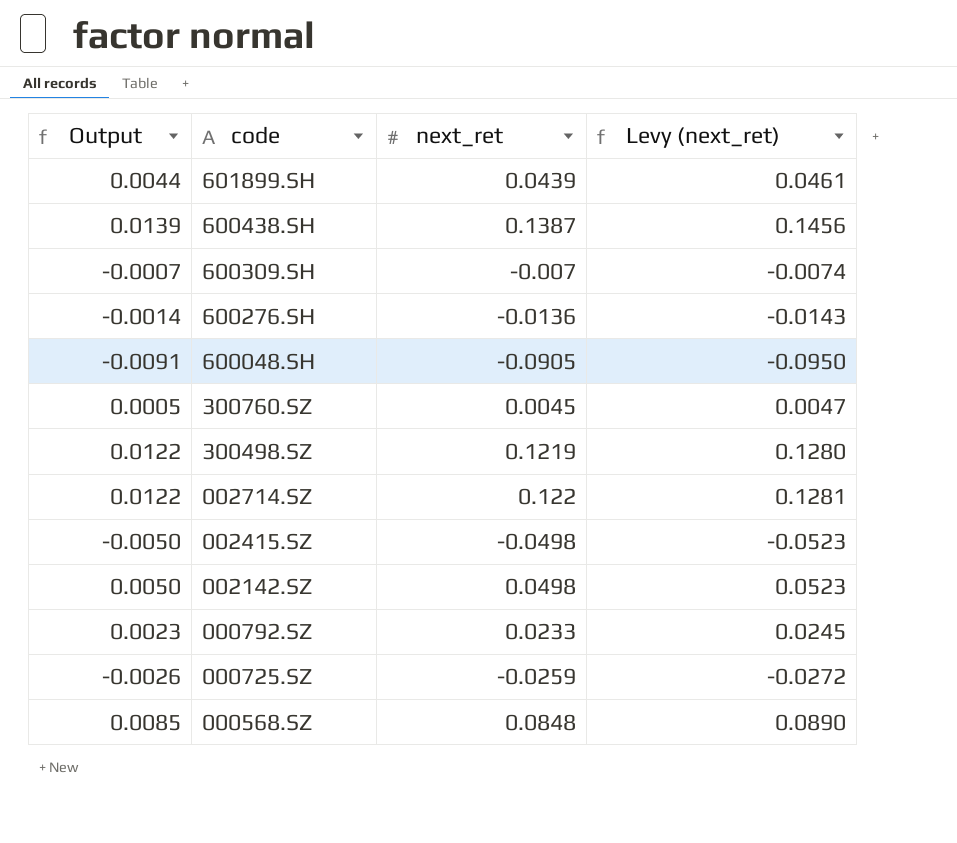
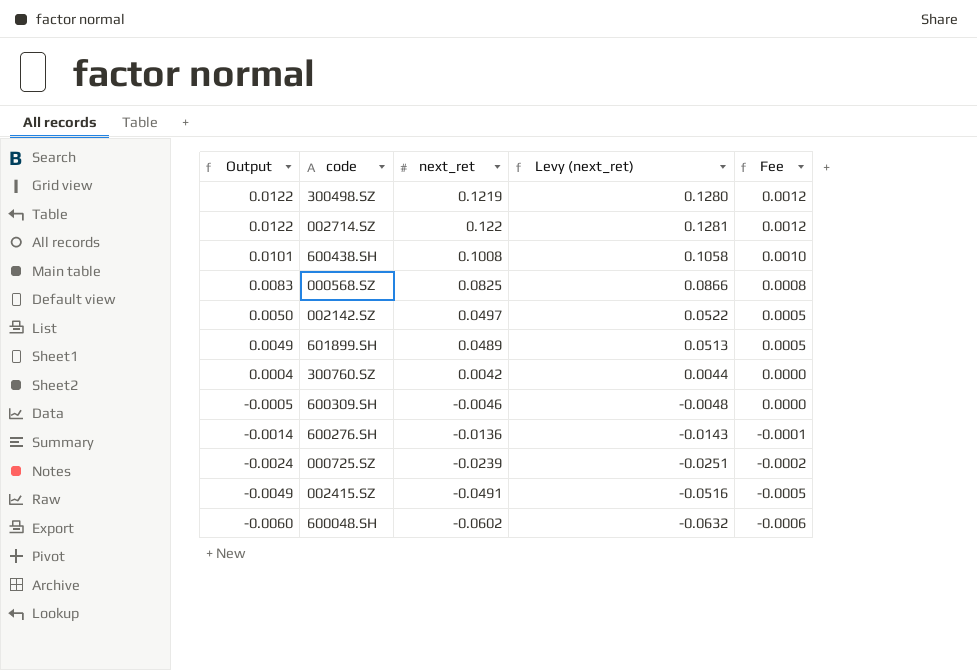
row order: code descending -> Output descending
column Fee | formula: none -> [next_ret] * 0.01
row 000792.SZ: 0.0023 | 0.0233 | 0.0245 -> none
600438.SH | Output: 0.0139 -> 0.0101
600438.SH | next_ret: 0.1387 -> 0.1008
600438.SH | Levy (next_ret): 0.1456 -> 0.1058
000568.SZ | Output: 0.0085 -> 0.0083
000568.SZ | next_ret: 0.0848 -> 0.0825
000568.SZ | Levy (next_ret): 0.0890 -> 0.0866
002142.SZ | next_ret: 0.0498 -> 0.0497
002142.SZ | Levy (next_ret): 0.0523 -> 0.0522
601899.SH | Output: 0.0044 -> 0.0049
601899.SH | next_ret: 0.0439 -> 0.0489
601899.SH | Levy (next_ret): 0.0461 -> 0.0513
300760.SZ | Output: 0.0005 -> 0.0004
300760.SZ | next_ret: 0.0045 -> 0.0042
300760.SZ | Levy (next_ret): 0.0047 -> 0.0044
600309.SH | Output: -0.0007 -> -0.0005
600309.SH | next_ret: -0.007 -> -0.0046
600309.SH | Levy (next_ret): -0.0074 -> -0.0048
000725.SZ | Output: -0.0026 -> -0.0024
000725.SZ | next_ret: -0.0259 -> -0.0239
000725.SZ | Levy (next_ret): -0.0272 -> -0.0251
002415.SZ | Output: -0.0050 -> -0.0049
002415.SZ | next_ret: -0.0498 -> -0.0491
002415.SZ | Levy (next_ret): -0.0523 -> -0.0516
600048.SH | Output: -0.0091 -> -0.0060
600048.SH | next_ret: -0.0905 -> -0.0602
600048.SH | Levy (next_ret): -0.0950 -> -0.0632

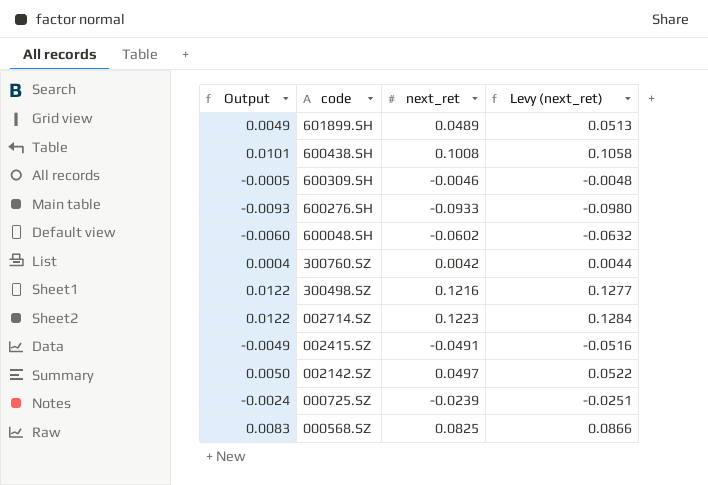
row order: Output descending -> code descending
column Fee | formula: [next_ret] * 0.01 -> none
600276.SH | Output: -0.0014 -> -0.0093
600276.SH | next_ret: -0.0136 -> -0.0933
600276.SH | Levy (next_ret): -0.0143 -> -0.0980
300498.SZ | next_ret: 0.1219 -> 0.1216
300498.SZ | Levy (next_ret): 0.1280 -> 0.1277
002714.SZ | next_ret: 0.122 -> 0.1223
002714.SZ | Levy (next_ret): 0.1281 -> 0.1284

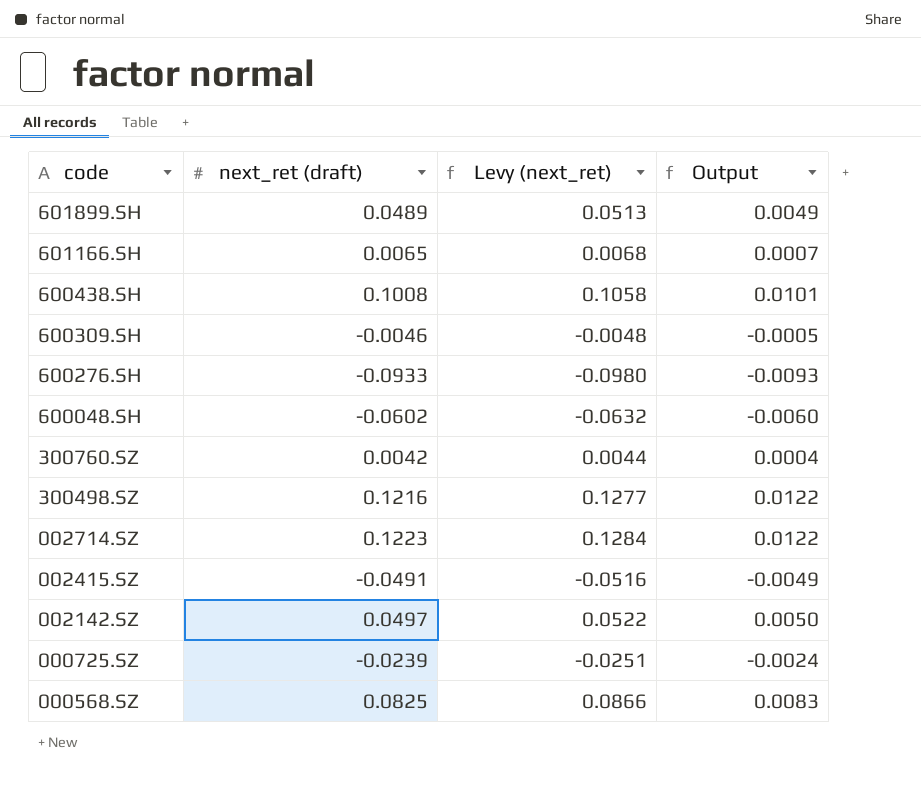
column name: next_ret -> next_ret (draft)
column Output | position: 1 -> 4
row 601166.SH: none -> 0.0065 | 0.0068 | 0.0007

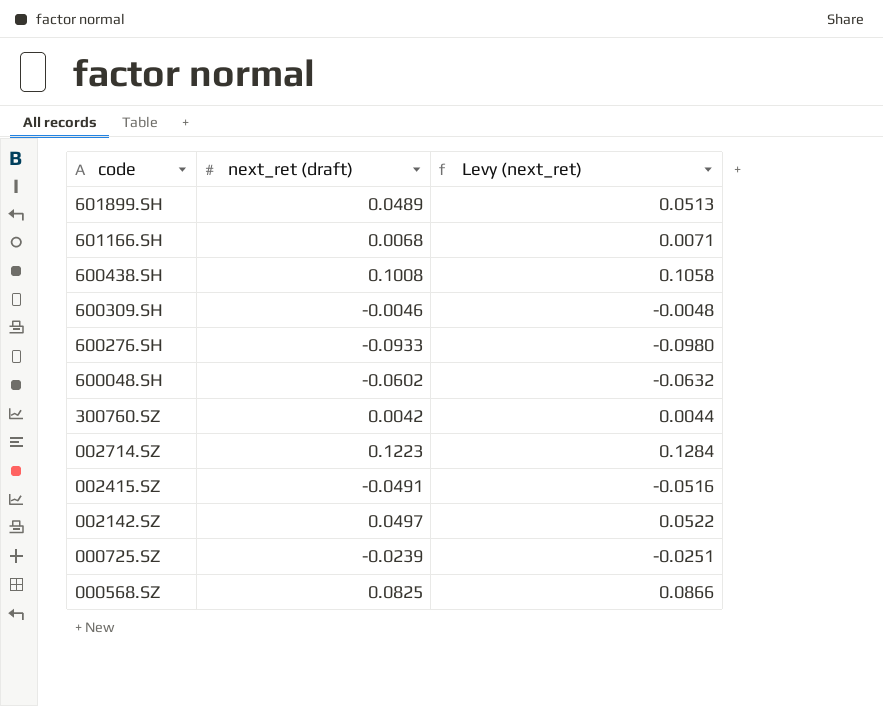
column Output | formula: [next_ret (draft)] * 0.1 -> none
row 300498.SZ: 0.1216 | 0.1277 | 0.0122 -> none
601166.SH | next_ret (draft): 0.0065 -> 0.0068
601166.SH | Levy (next_ret): 0.0068 -> 0.0071

